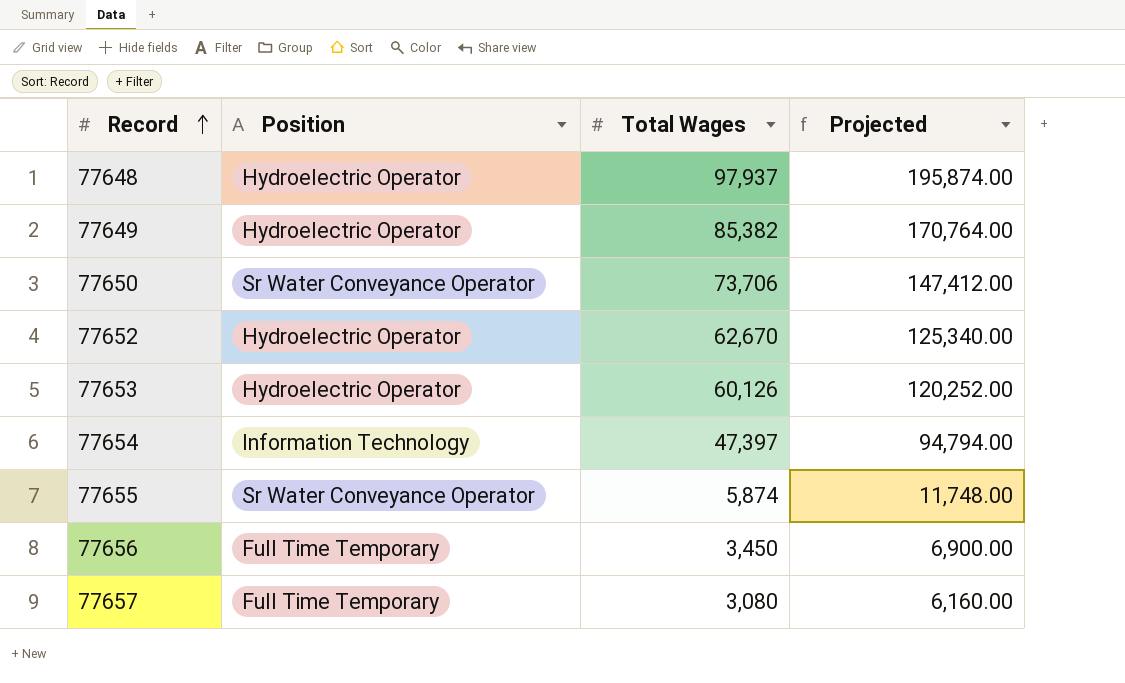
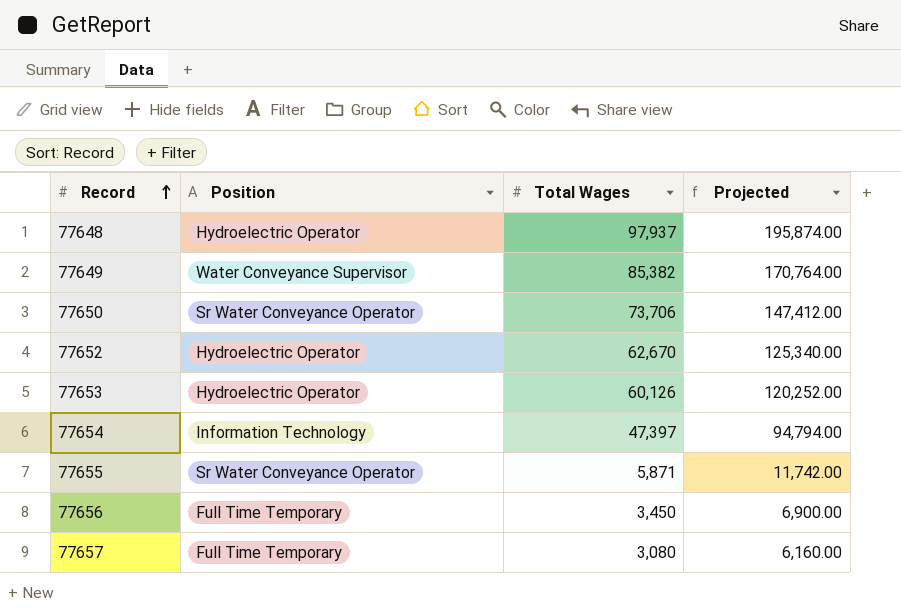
77649 | Position: Hydroelectric Operator -> Water Conveyance Supervisor
77655 | Total Wages: 5,874 -> 5,871
77655 | Projected: 11,748.00 -> 11,742.00

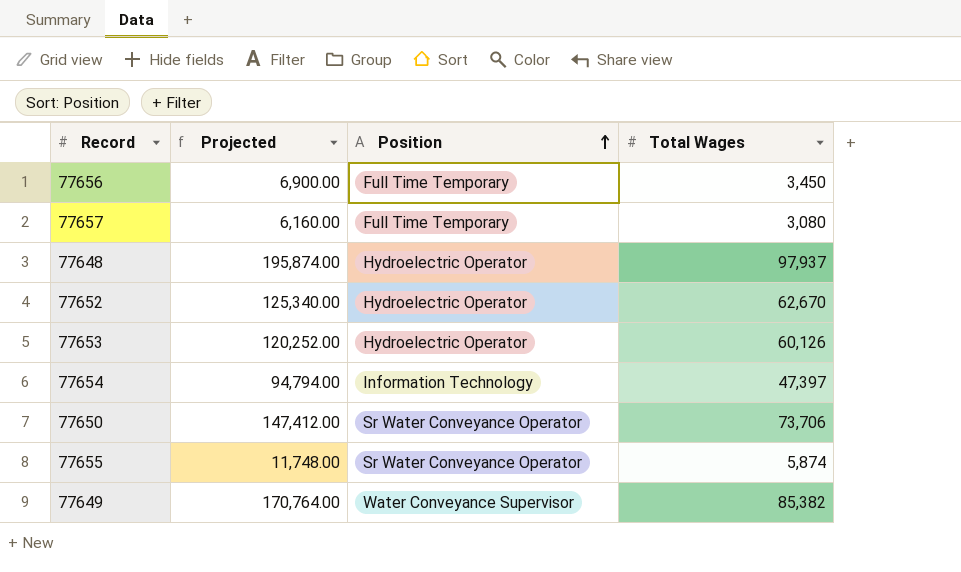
row order: Record ascending -> Position ascending
column Projected | position: 4 -> 2
77655 | Projected: 11,742.00 -> 11,748.00
77655 | Total Wages: 5,871 -> 5,874

